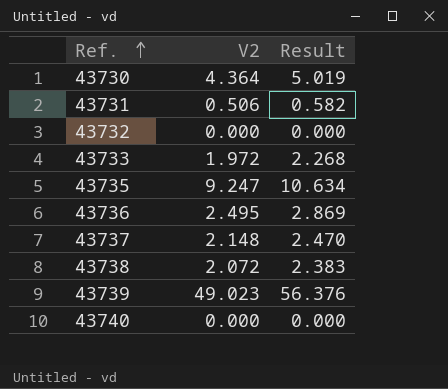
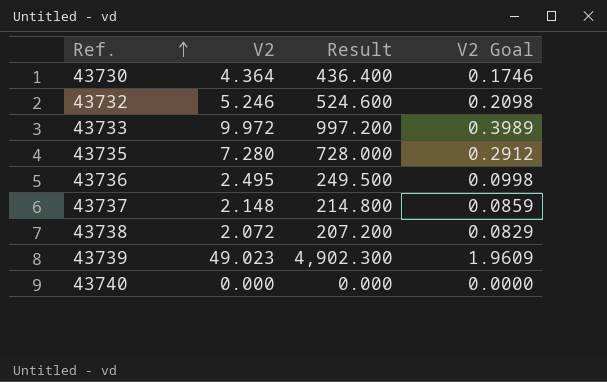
column Result | formula: [V2] * 1.15 -> [V2] * 100
column V2 Goal | formula: none -> [V2] * 0.04
row 43731: 0.506 | 0.582 -> none
43732 | V2: 0.000 -> 5.246
43733 | V2: 1.972 -> 9.972
43735 | V2: 9.247 -> 7.280

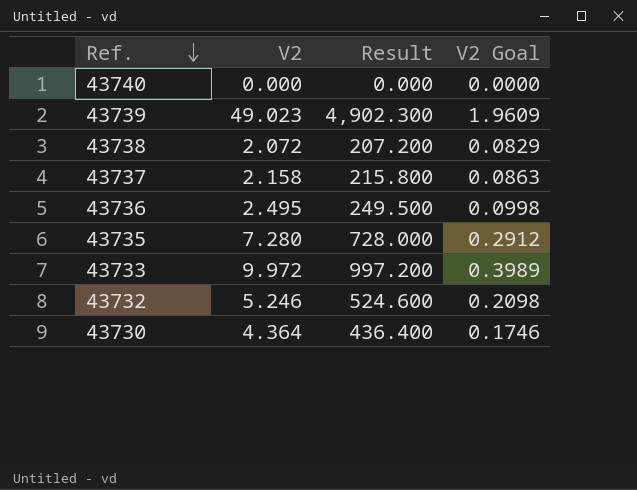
row order: Ref. ascending -> Ref. descending
43737 | V2: 2.148 -> 2.158
43737 | Result: 214.800 -> 215.800
43737 | V2 Goal: 0.0859 -> 0.0863

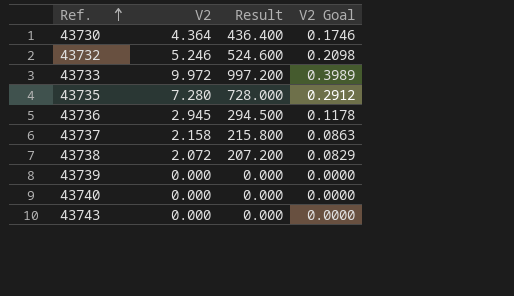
row order: Ref. descending -> Ref. ascending
43736 | V2: 2.495 -> 2.945
43736 | Result: 249.500 -> 294.500
43736 | V2 Goal: 0.0998 -> 0.1178
43739 | V2: 49.023 -> 0.000
43739 | Result: 4,902.300 -> 0.000
43739 | V2 Goal: 1.9609 -> 0.0000
row 43743: none -> 0.000 | 0.000 | 0.0000

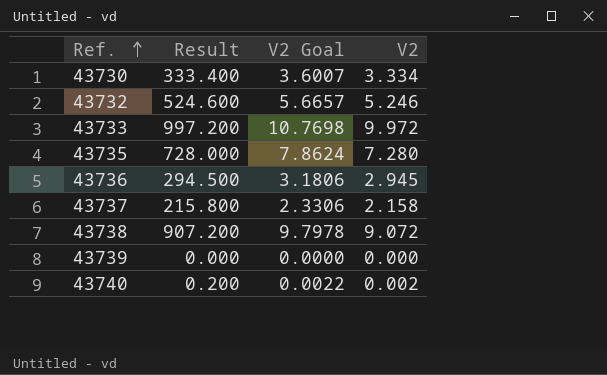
column V2 Goal | formula: [V2] * 0.04 -> [V2] * 1.08
column V2 | position: 2 -> 4
row 43743: 0.000 | 0.000 | 0.0000 -> none
43730 | Result: 436.400 -> 333.400
43730 | V2: 4.364 -> 3.334
43738 | Result: 207.200 -> 907.200
43738 | V2: 2.072 -> 9.072
43740 | Result: 0.000 -> 0.200
43740 | V2: 0.000 -> 0.002

